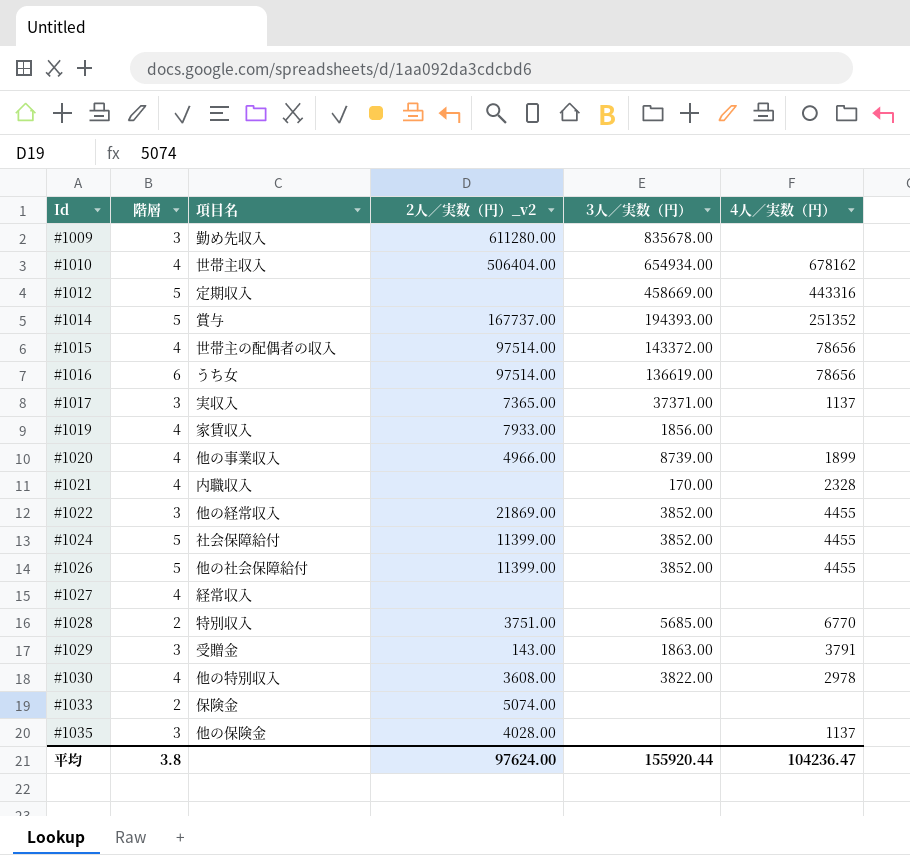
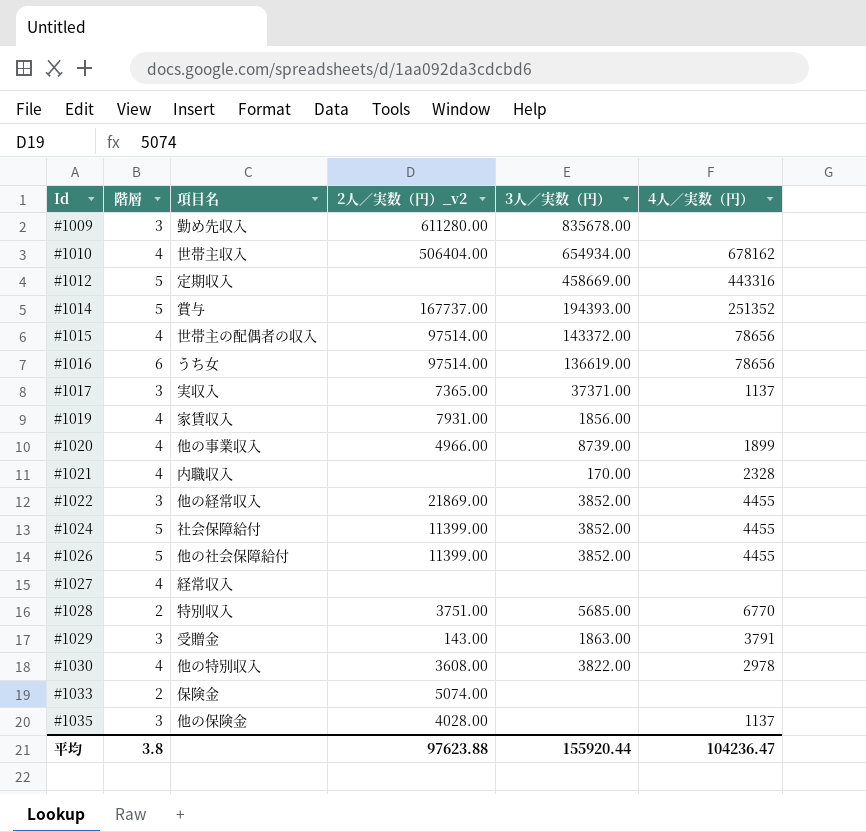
#1019 | 2人／実数（円）_v2: 7933.00 -> 7931.00
平均 | 2人／実数（円）_v2: 97624.00 -> 97623.88

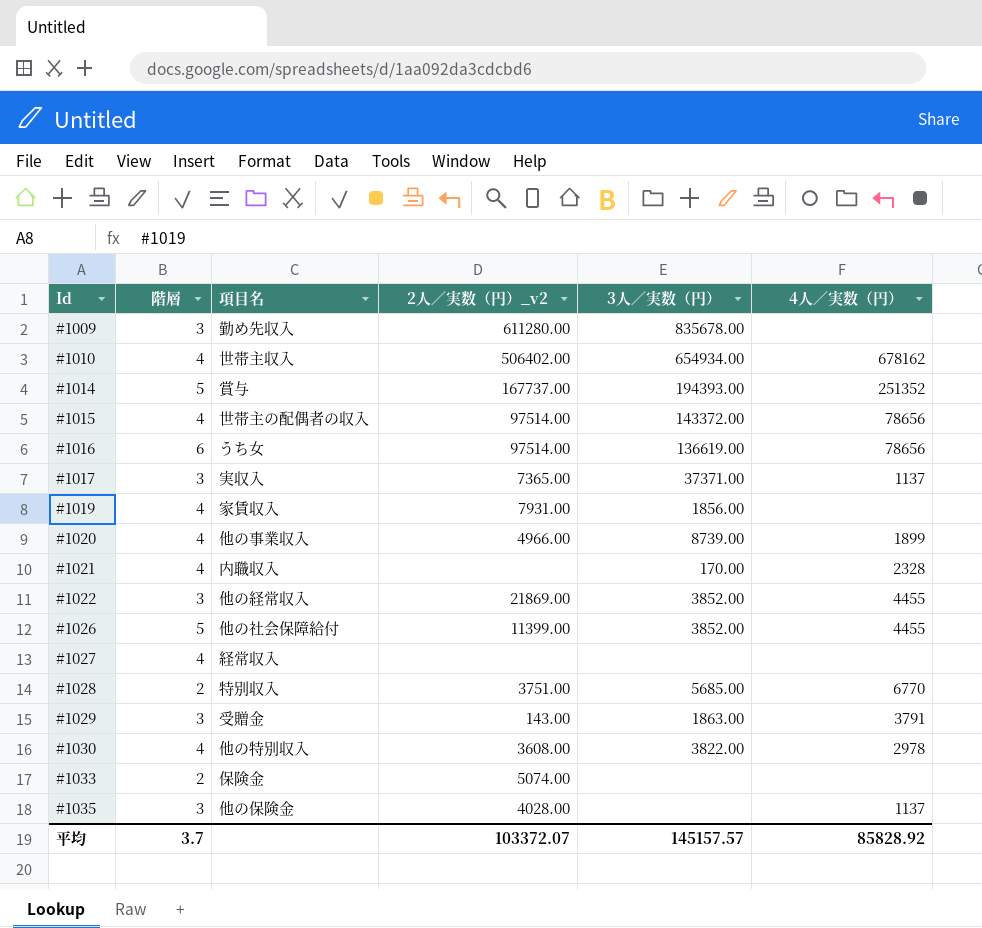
row #1012: 5 | 定期収入 | none | 458669.00 | 443316 -> none
row #1024: 5 | 社会保障給付 | 11399.00 | 3852.00 | 4455 -> none
#1010 | 2人／実数（円）_v2: 506404.00 -> 506402.00
平均 | 階層: 3.8 -> 3.7
平均 | 2人／実数（円）_v2: 97623.88 -> 103372.07
平均 | 3人／実数（円）: 155920.44 -> 145157.57
平均 | 4人／実数（円）: 104236.47 -> 85828.92

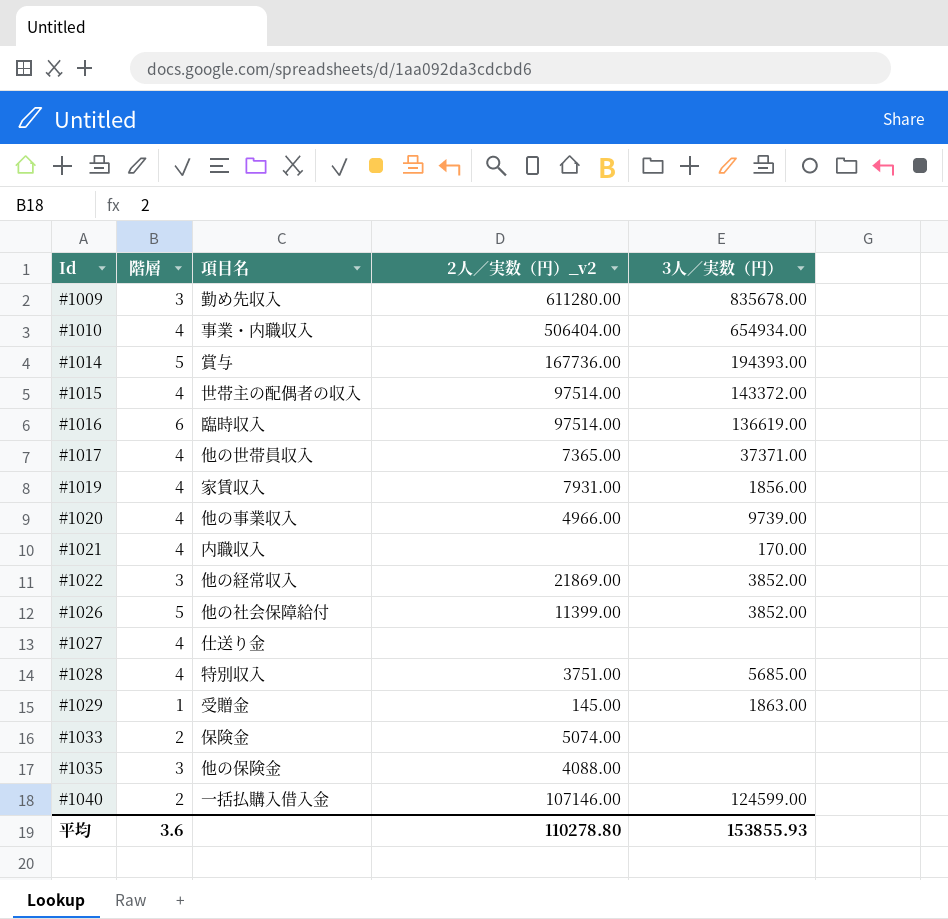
column 4人／実数（円） | position: 6 -> none
row #1030: 4 | 他の特別収入 | 3608.00 | 3822.00 | 2978 -> none
#1010 | 項目名: 世帯主収入 -> 事業・内職収入
#1010 | 2人／実数（円）_v2: 506402.00 -> 506404.00
#1014 | 2人／実数（円）_v2: 167737.00 -> 167736.00
#1016 | 項目名: うち女 -> 臨時収入
#1017 | 階層: 3 -> 4
#1017 | 項目名: 実収入 -> 他の世帯員収入
#1020 | 3人／実数（円）: 8739.00 -> 9739.00
#1027 | 項目名: 経常収入 -> 仕送り金
#1028 | 階層: 2 -> 4
#1029 | 階層: 3 -> 1
#1029 | 2人／実数（円）_v2: 143.00 -> 145.00
#1035 | 2人／実数（円）_v2: 4028.00 -> 4088.00
row #1040: none -> 2 | 一括払購入借入金 | 107146.00 | 124599.00
平均 | 階層: 3.7 -> 3.6
平均 | 2人／実数（円）_v2: 103372.07 -> 110278.80
平均 | 3人／実数（円）: 145157.57 -> 153855.93

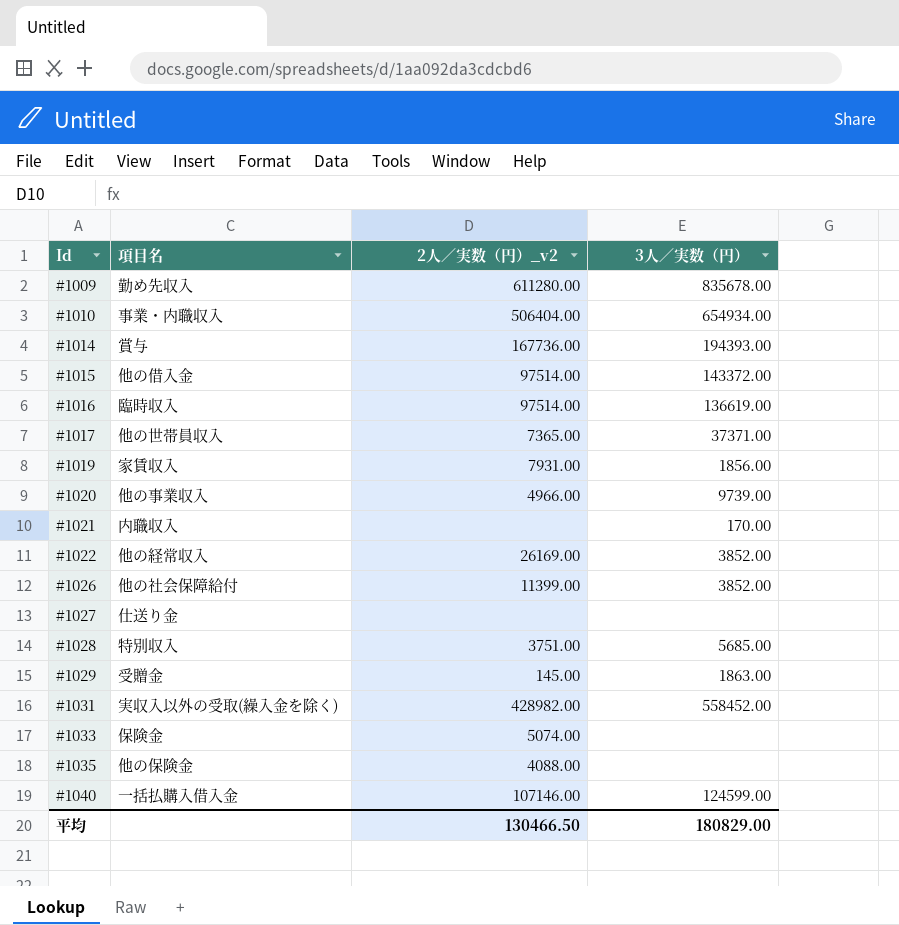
column 階層 | position: 2 -> none
#1015 | 項目名: 世帯主の配偶者の収入 -> 他の借入金
#1022 | 2人／実数（円）_v2: 21869.00 -> 26169.00
row #1031: none -> 実収入以外の受取(繰入金を除く) | 428982.00 | 558452.00
平均 | 2人／実数（円）_v2: 110278.80 -> 130466.50
平均 | 3人／実数（円）: 153855.93 -> 180829.00

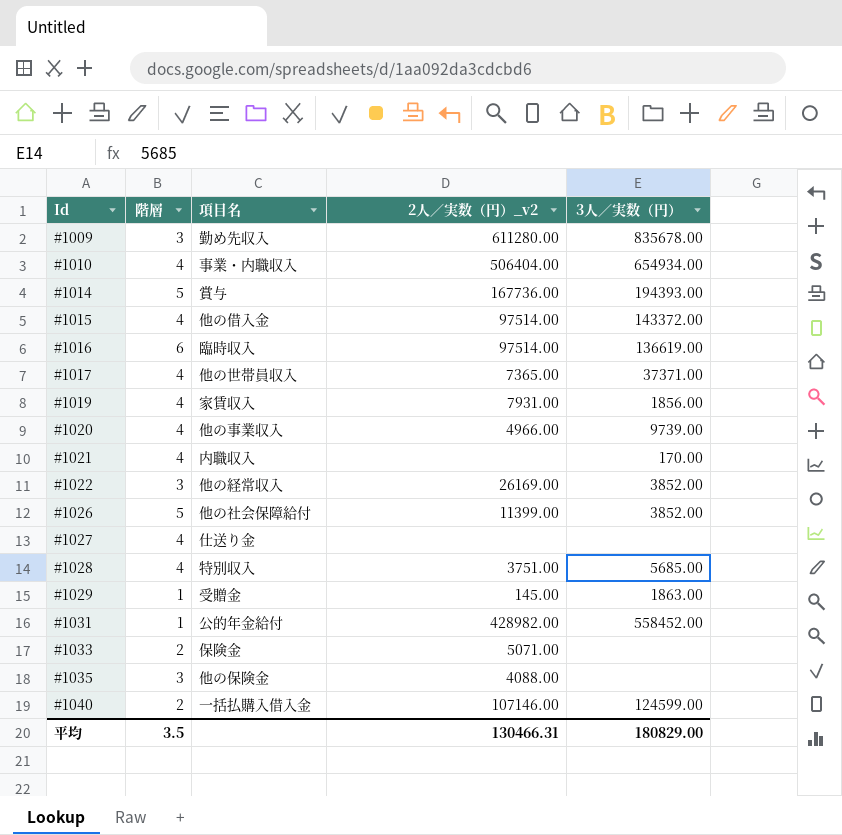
column 階層 | position: none -> 2
#1031 | 項目名: 実収入以外の受取(繰入金を除く) -> 公的年金給付
#1033 | 2人／実数（円）_v2: 5074.00 -> 5071.00
平均 | 2人／実数（円）_v2: 130466.50 -> 130466.31

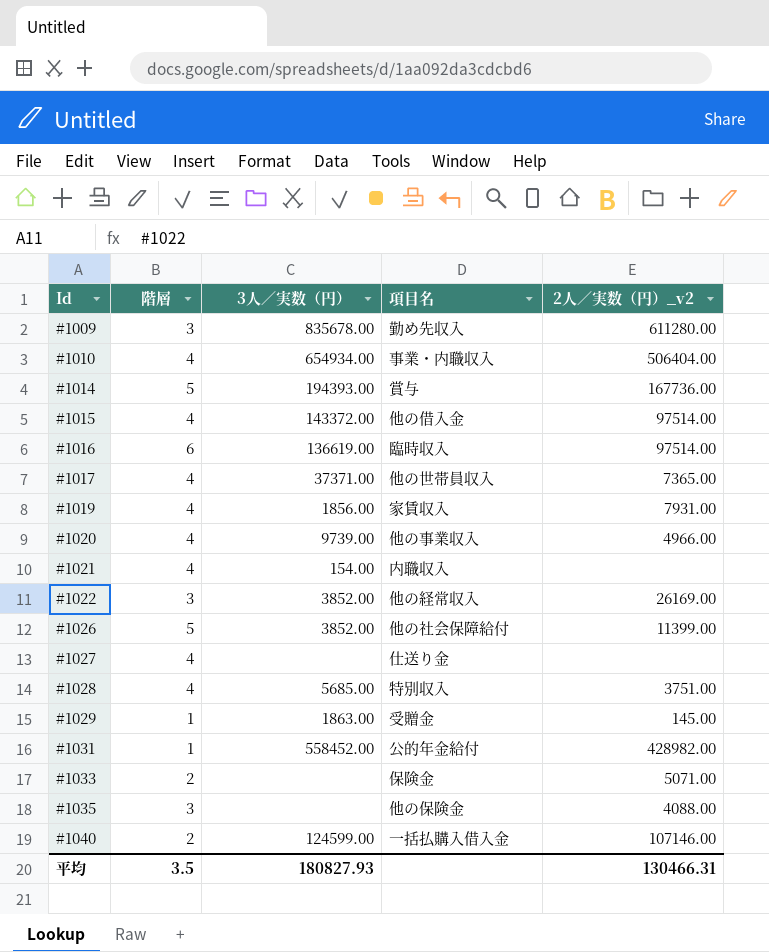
column 3人／実数（円） | position: 5 -> 3
#1021 | 3人／実数（円）: 170.00 -> 154.00
平均 | 3人／実数（円）: 180829.00 -> 180827.93

